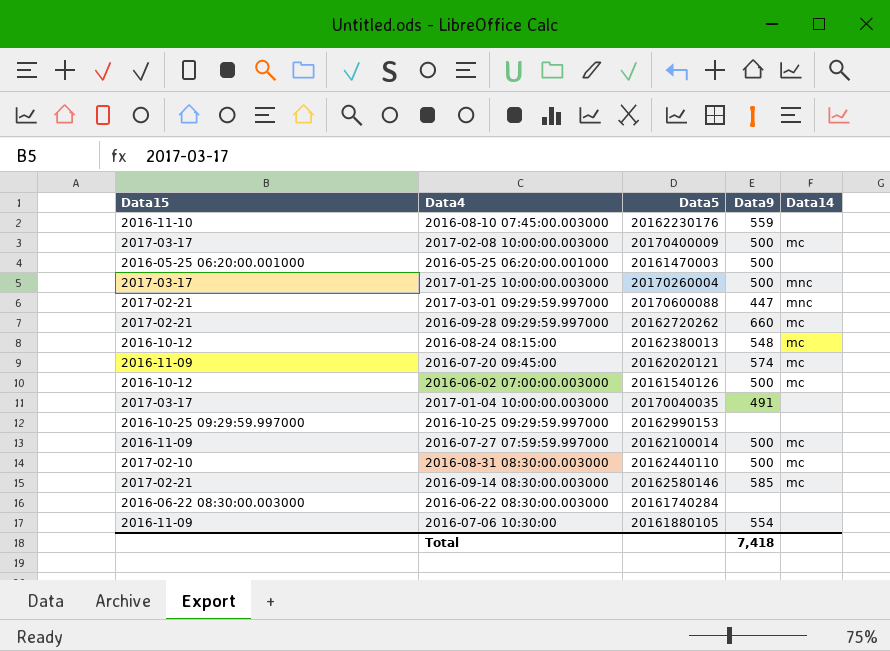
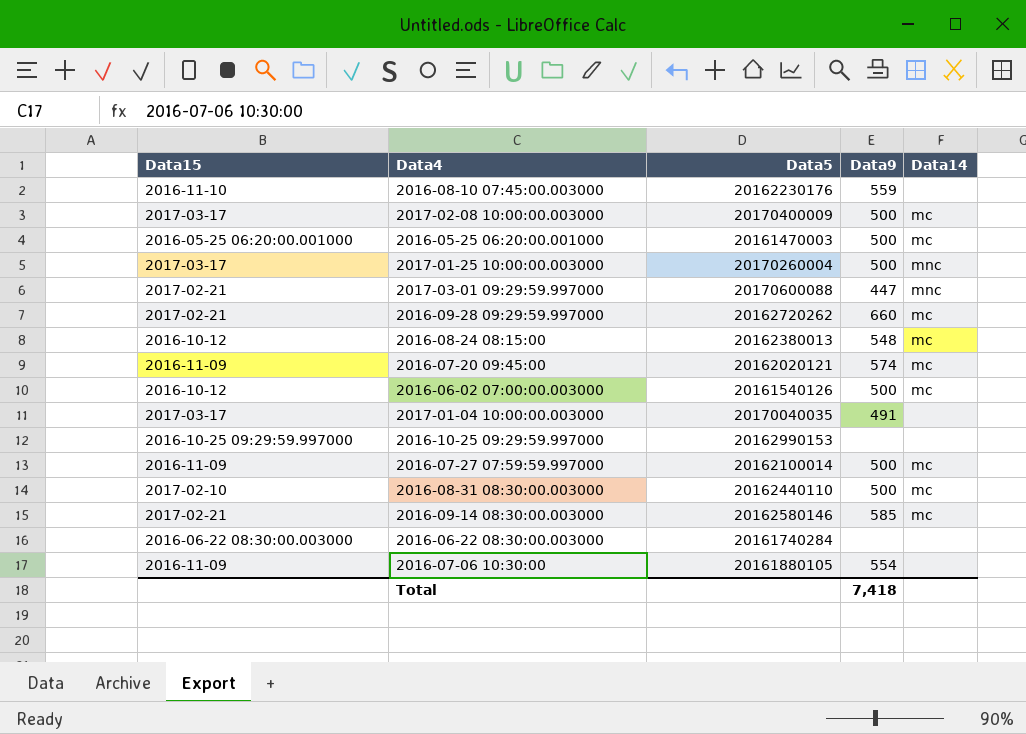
2016-05-25 06:20:00.001000 | Data14: none -> mc

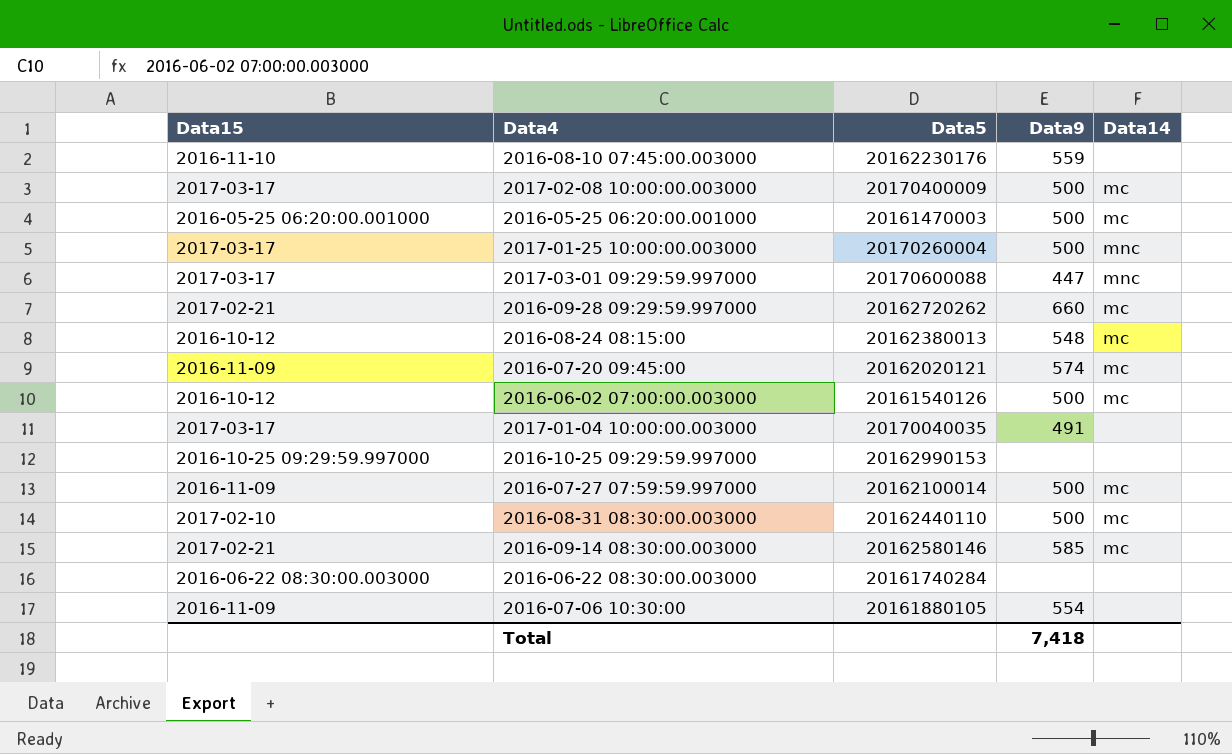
2017-03-01 09:29:59.997000 | Data15: 2017-02-21 -> 2017-03-17

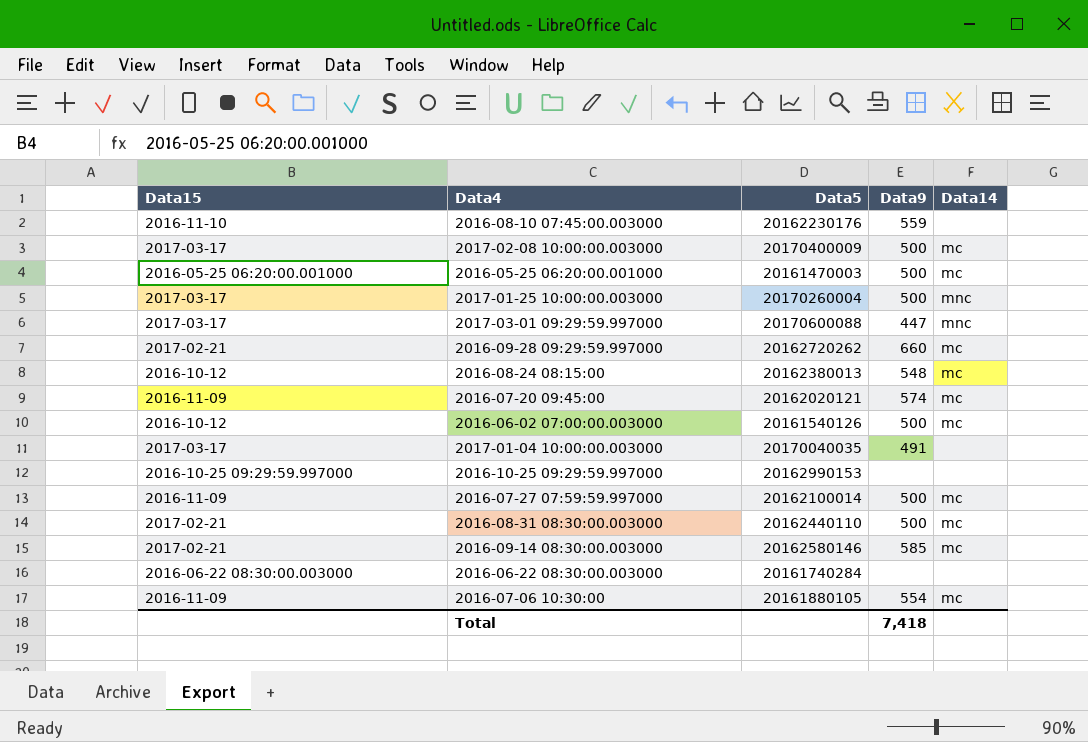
2016-08-31 08:30:00.003000 | Data15: 2017-02-10 -> 2017-02-21
2016-07-06 10:30:00 | Data14: none -> mc

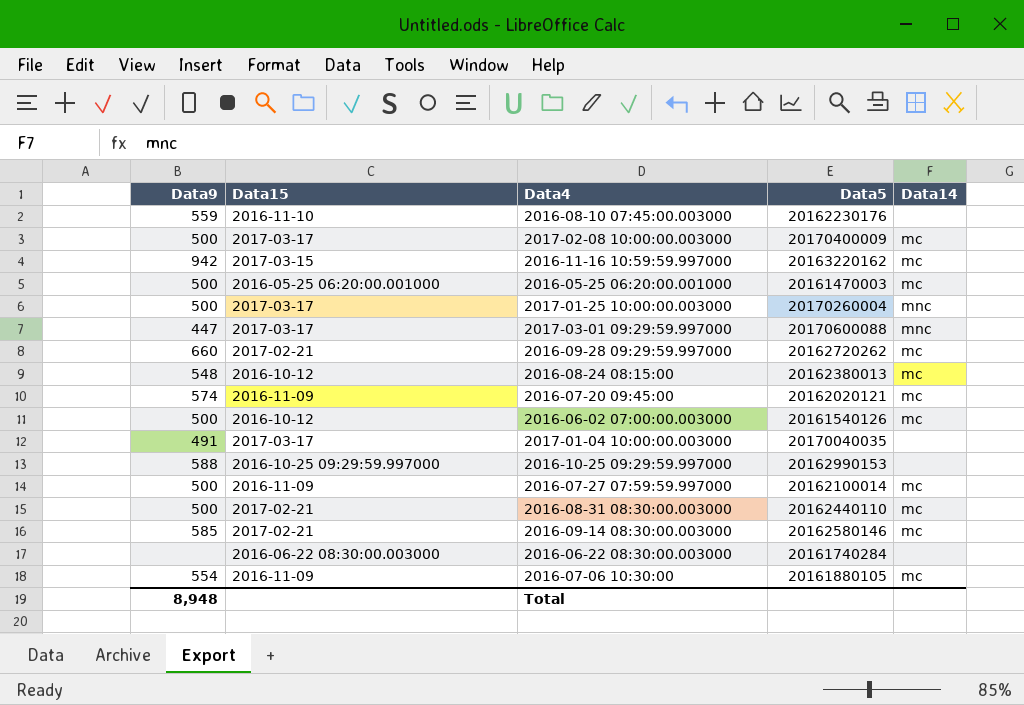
column Data9 | position: 4 -> 1
row 2016-11-16 10:59:59.997000: none -> 942 | 2017-03-15 | 20163220162 | mc
2016-10-25 09:29:59.997000 | Data9: none -> 588
Total | Data9: 7,418 -> 8,948

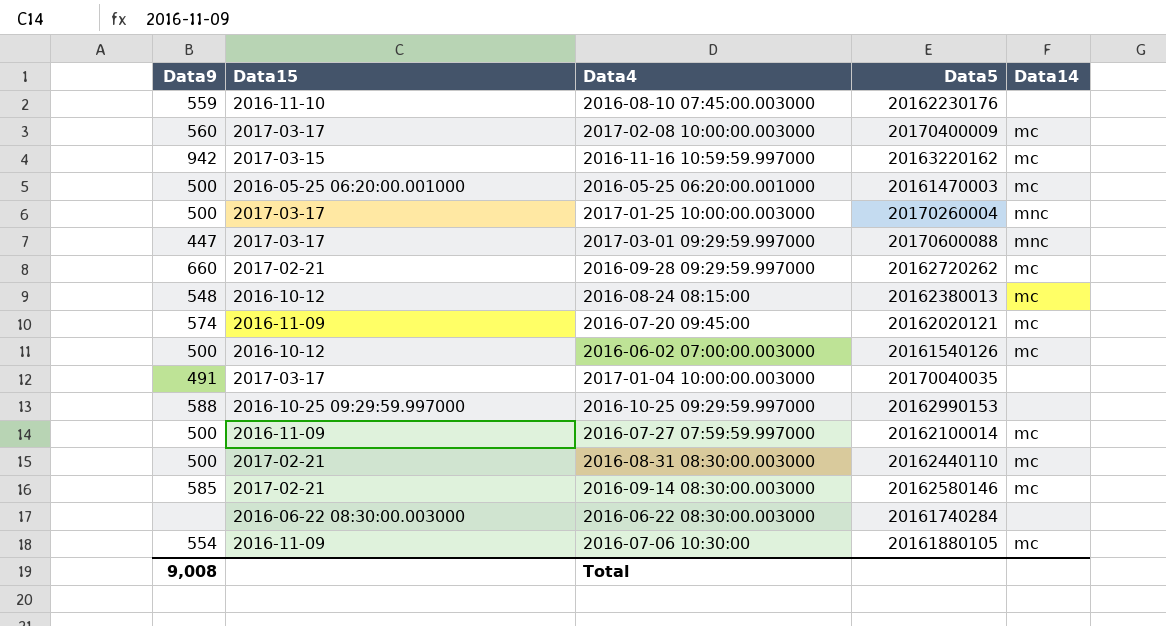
2017-02-08 10:00:00.003000 | Data9: 500 -> 560
Total | Data9: 8,948 -> 9,008

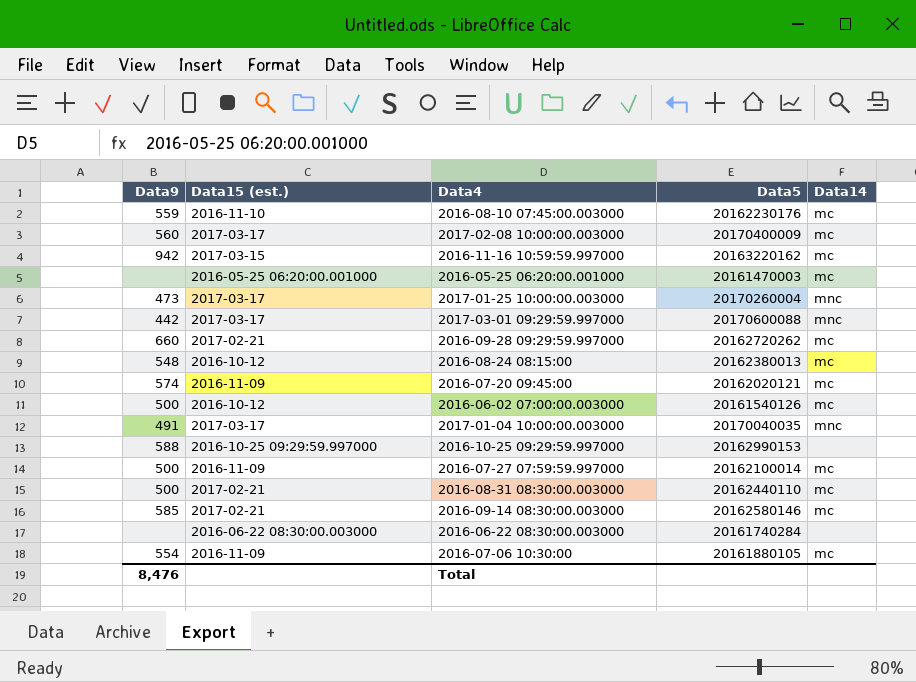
column name: Data15 -> Data15 (est.)
2016-08-10 07:45:00.003000 | Data14: none -> mc
2016-05-25 06:20:00.001000 | Data9: 500 -> none
2017-01-25 10:00:00.003000 | Data9: 500 -> 473
2017-03-01 09:29:59.997000 | Data9: 447 -> 442
2017-01-04 10:00:00.003000 | Data14: none -> mnc
Total | Data9: 9,008 -> 8,476

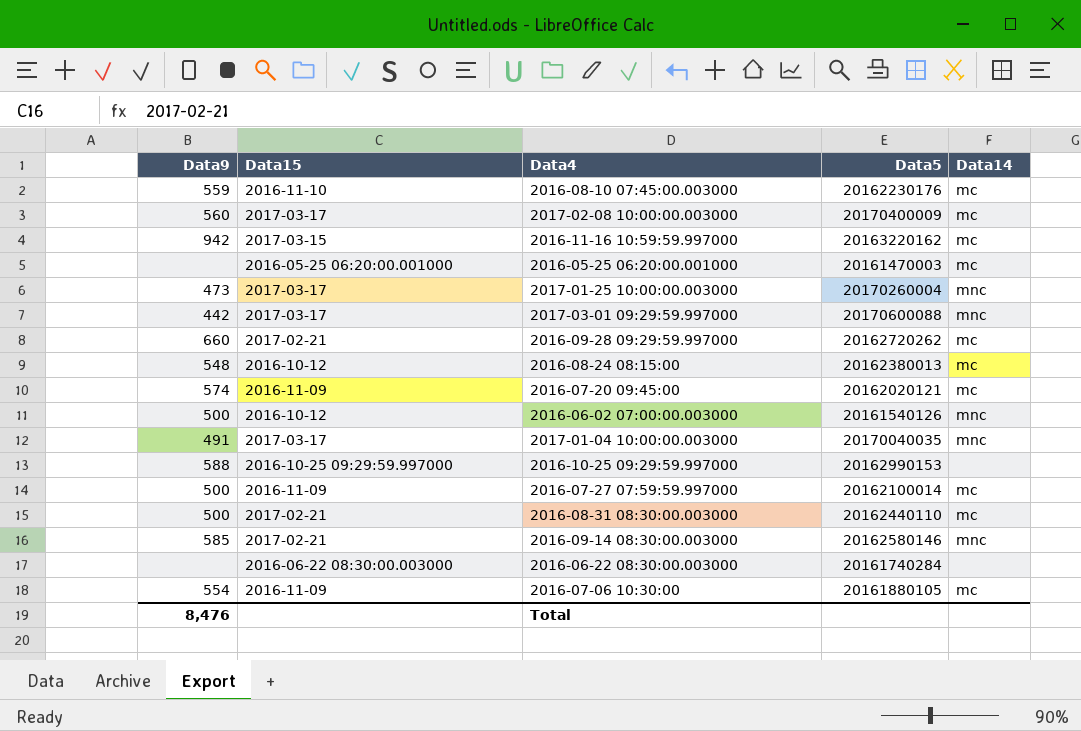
column name: Data15 (est.) -> Data15
2016-06-02 07:00:00.003000 | Data14: mc -> mnc
2016-09-14 08:30:00.003000 | Data14: mc -> mnc

